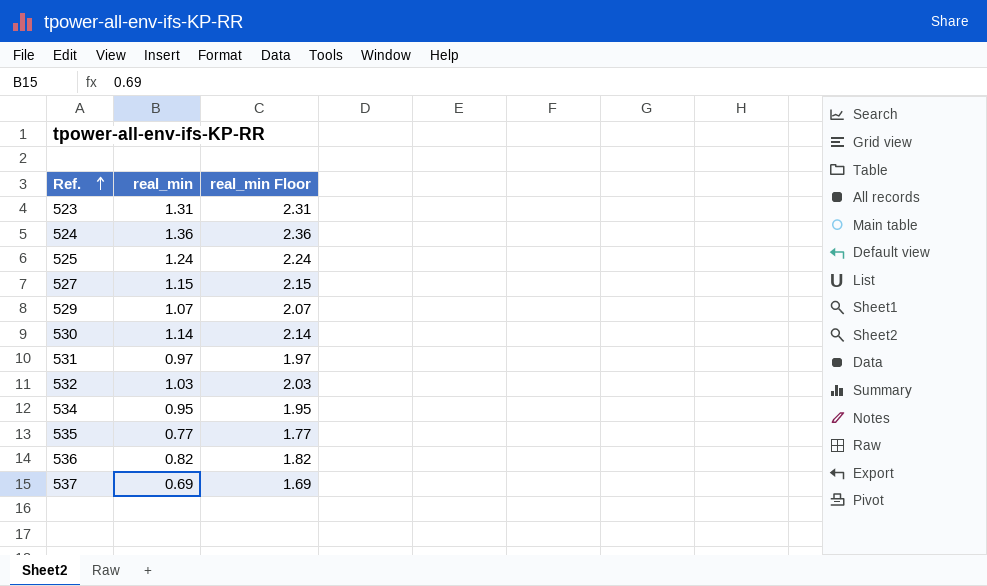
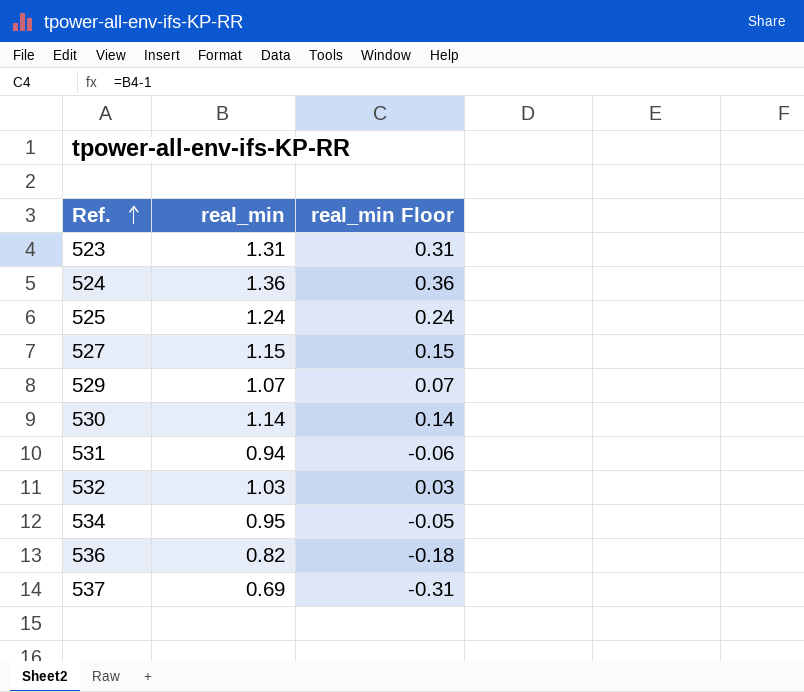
column real_min Floor | formula: [real_min] + 1 -> [real_min] - 1
row 535: 0.77 | 1.77 -> none
531 | real_min: 0.97 -> 0.94

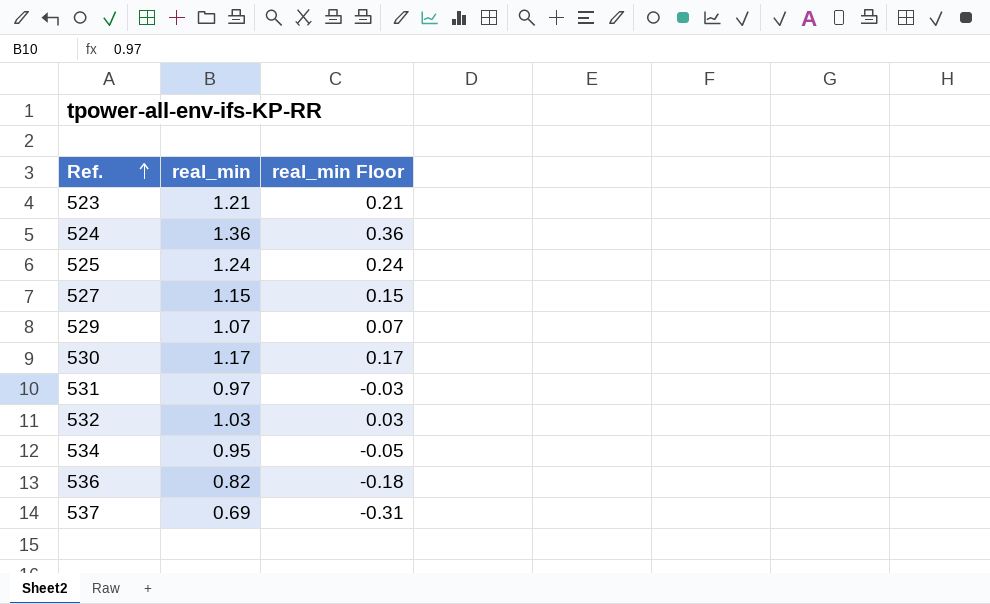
523 | real_min: 1.31 -> 1.21
523 | real_min Floor: 0.31 -> 0.21
530 | real_min: 1.14 -> 1.17
530 | real_min Floor: 0.14 -> 0.17
531 | real_min: 0.94 -> 0.97
531 | real_min Floor: -0.06 -> -0.03

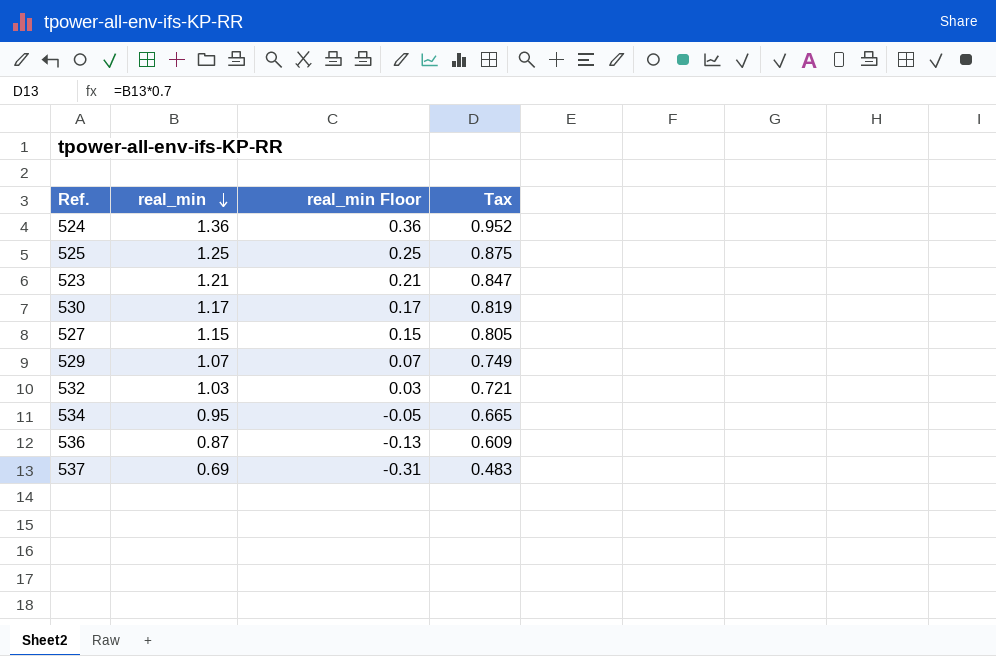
row order: Ref. ascending -> real_min descending
column Tax | formula: none -> [real_min] * 0.7
row 531: 0.97 | -0.03 -> none
525 | real_min: 1.24 -> 1.25
525 | real_min Floor: 0.24 -> 0.25
536 | real_min: 0.82 -> 0.87
536 | real_min Floor: -0.18 -> -0.13

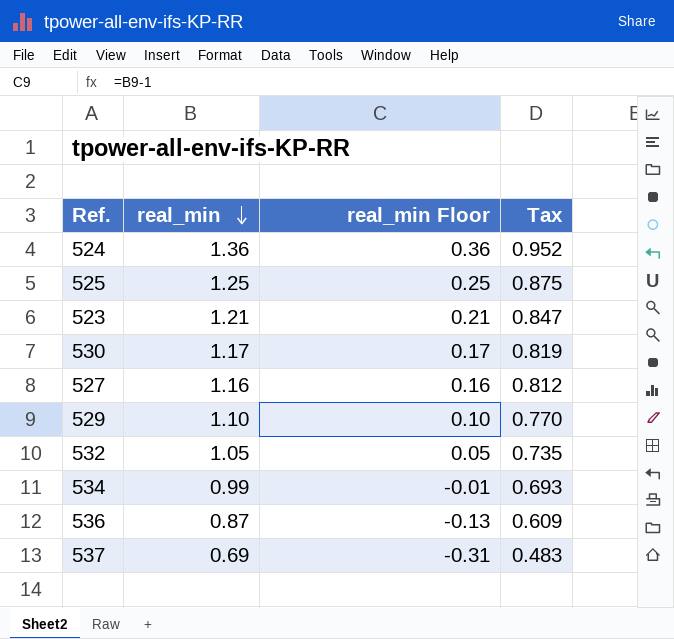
527 | real_min: 1.15 -> 1.16
527 | real_min Floor: 0.15 -> 0.16
527 | Tax: 0.805 -> 0.812
529 | real_min: 1.07 -> 1.10
529 | real_min Floor: 0.07 -> 0.10
529 | Tax: 0.749 -> 0.770
532 | real_min: 1.03 -> 1.05
532 | real_min Floor: 0.03 -> 0.05
532 | Tax: 0.721 -> 0.735
534 | real_min: 0.95 -> 0.99
534 | real_min Floor: -0.05 -> -0.01
534 | Tax: 0.665 -> 0.693

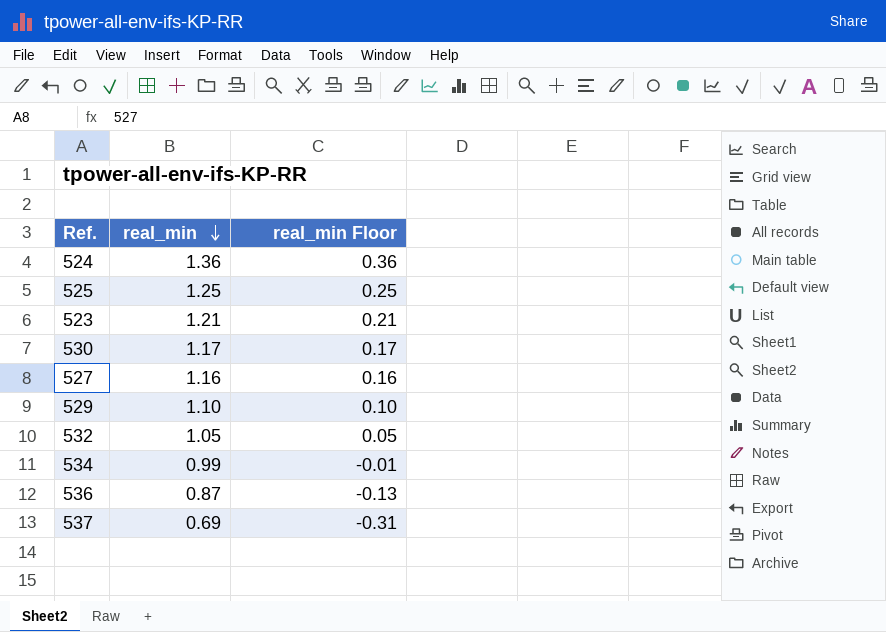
column Tax | formula: [real_min] * 0.7 -> none

